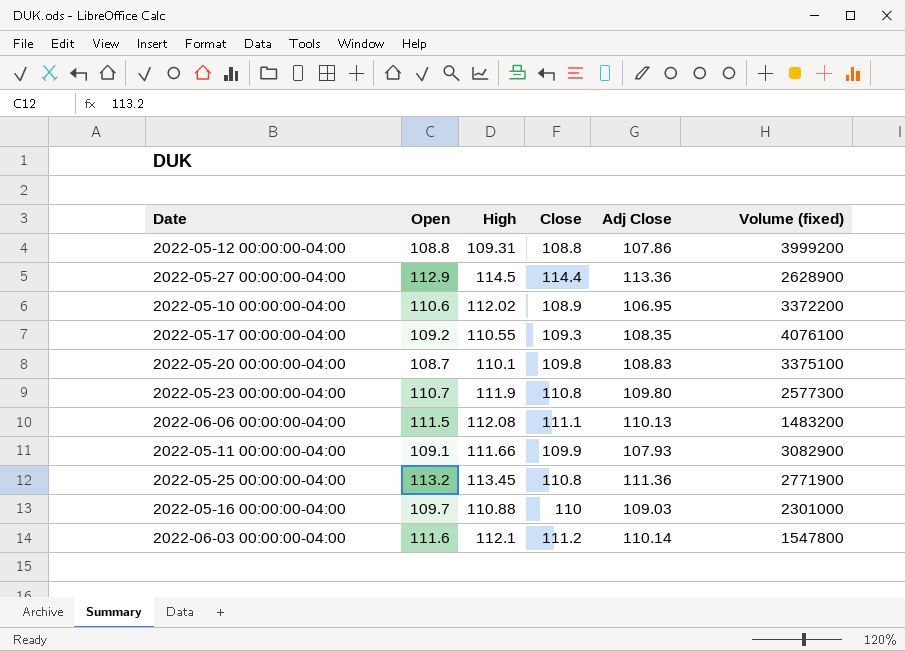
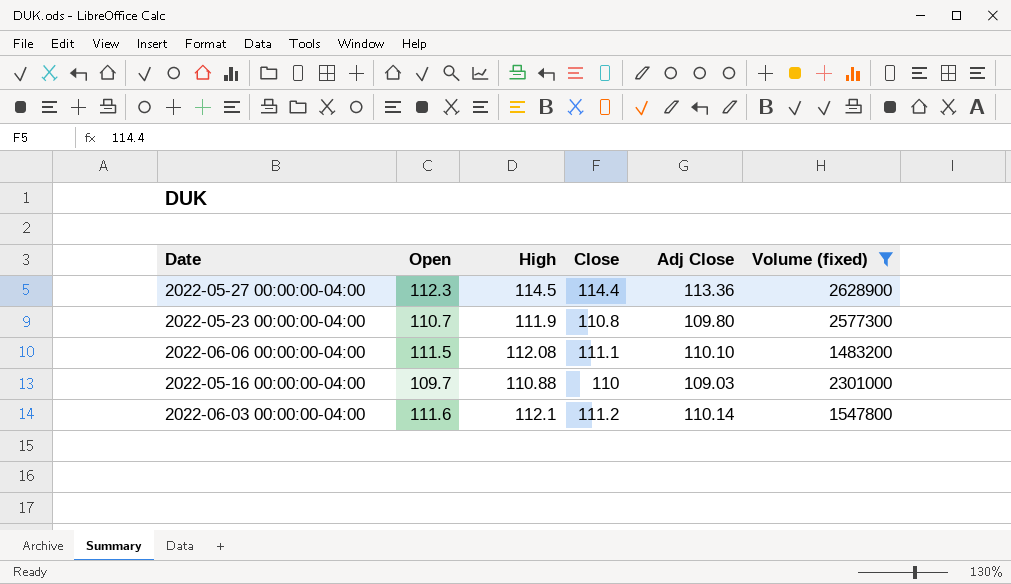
filter: none -> Volume (fixed) <= 2628900
2022-05-27 00:00:00-04:00 | Open: 112.9 -> 112.3
2022-06-06 00:00:00-04:00 | Adj Close: 110.13 -> 110.10

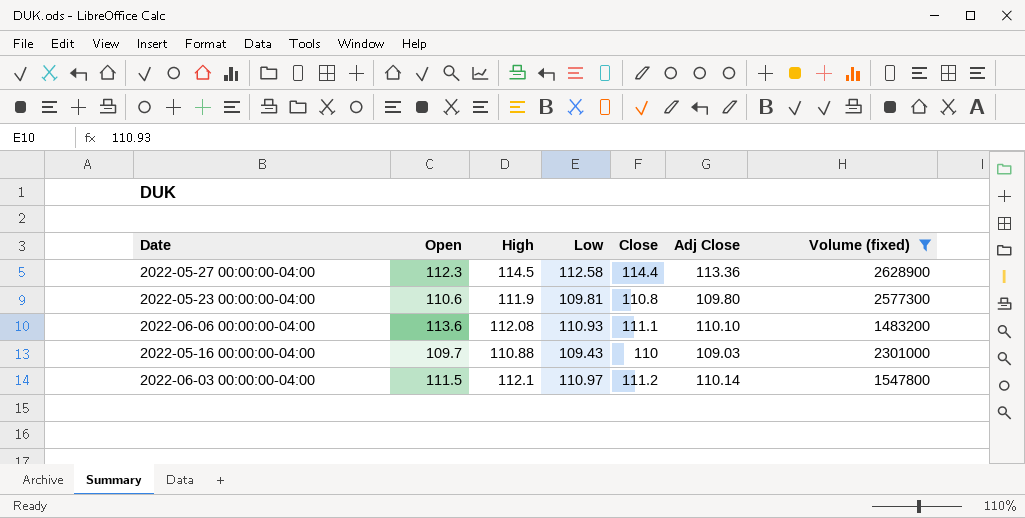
column Low | position: none -> 4
2022-05-23 00:00:00-04:00 | Open: 110.7 -> 110.6
2022-06-06 00:00:00-04:00 | Open: 111.5 -> 113.6
2022-06-03 00:00:00-04:00 | Open: 111.6 -> 111.5

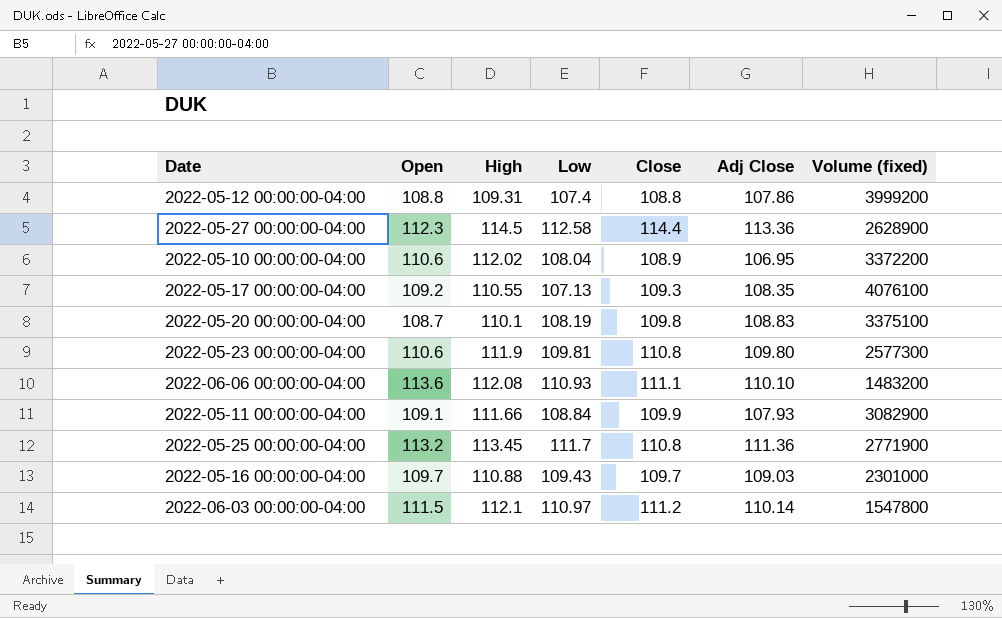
filter: Volume (fixed) <= 2628900 -> none
2022-05-16 00:00:00-04:00 | Close: 110 -> 109.7

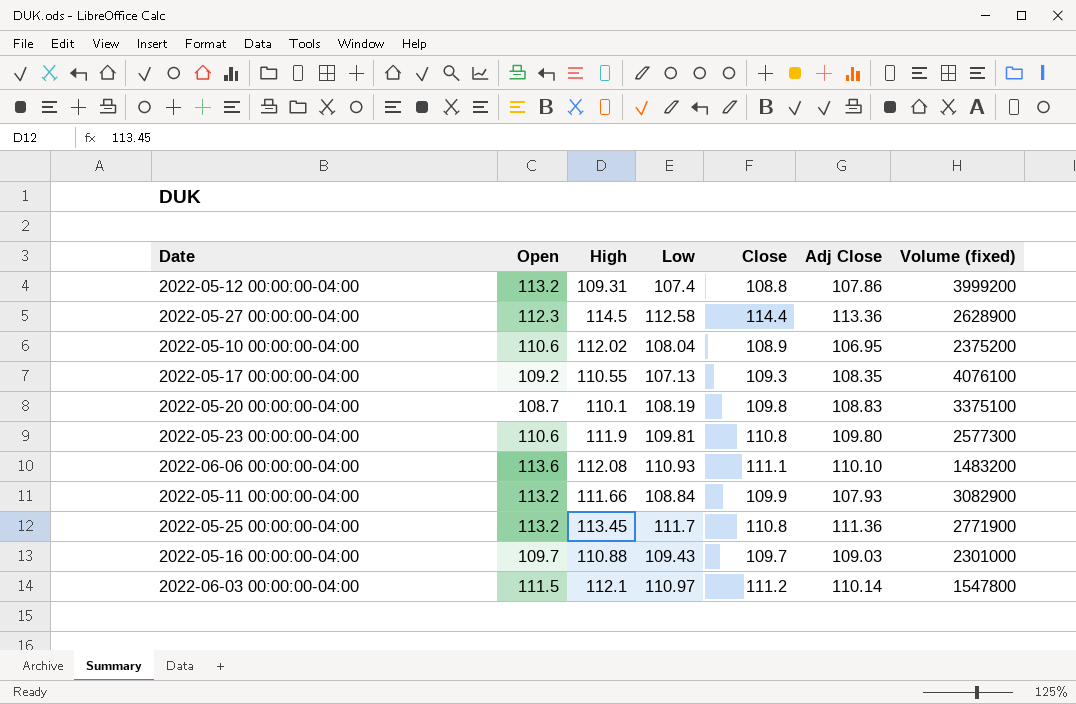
2022-05-12 00:00:00-04:00 | Open: 108.8 -> 113.2
2022-05-10 00:00:00-04:00 | Volume (fixed): 3372200 -> 2375200
2022-05-11 00:00:00-04:00 | Open: 109.1 -> 113.2

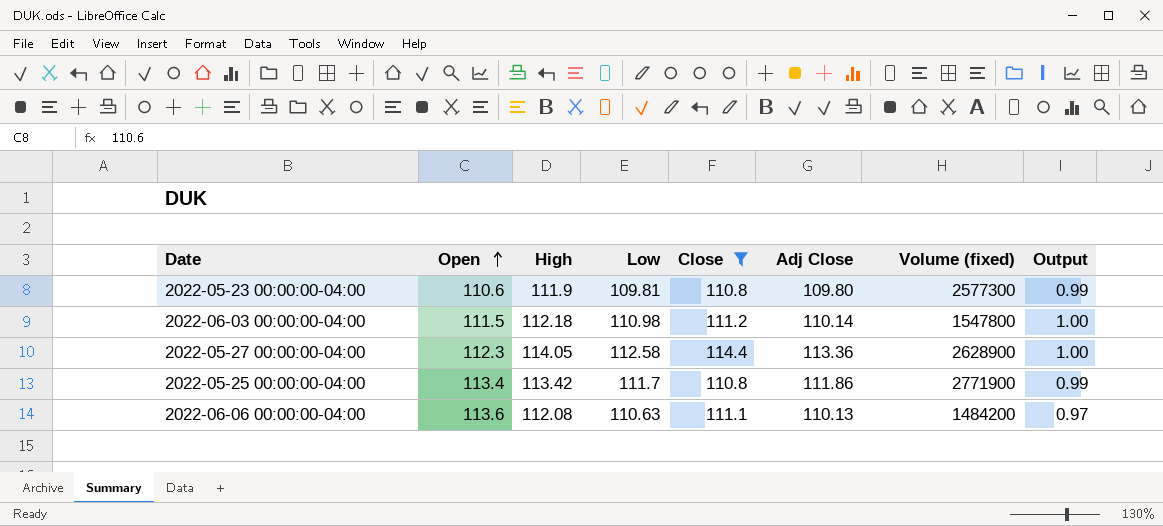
filter: none -> Close >= 110.8
row order: none -> Open ascending
column Output | formula: none -> [Low] / [Open]
2022-06-03 00:00:00-04:00 | High: 112.1 -> 112.18
2022-06-03 00:00:00-04:00 | Low: 110.97 -> 110.98
2022-05-27 00:00:00-04:00 | High: 114.5 -> 114.05
2022-05-25 00:00:00-04:00 | Open: 113.2 -> 113.4
2022-05-25 00:00:00-04:00 | High: 113.45 -> 113.42
2022-05-25 00:00:00-04:00 | Adj Close: 111.36 -> 111.86
2022-06-06 00:00:00-04:00 | Low: 110.93 -> 110.63
2022-06-06 00:00:00-04:00 | Adj Close: 110.10 -> 110.13
2022-06-06 00:00:00-04:00 | Volume (fixed): 1483200 -> 1484200

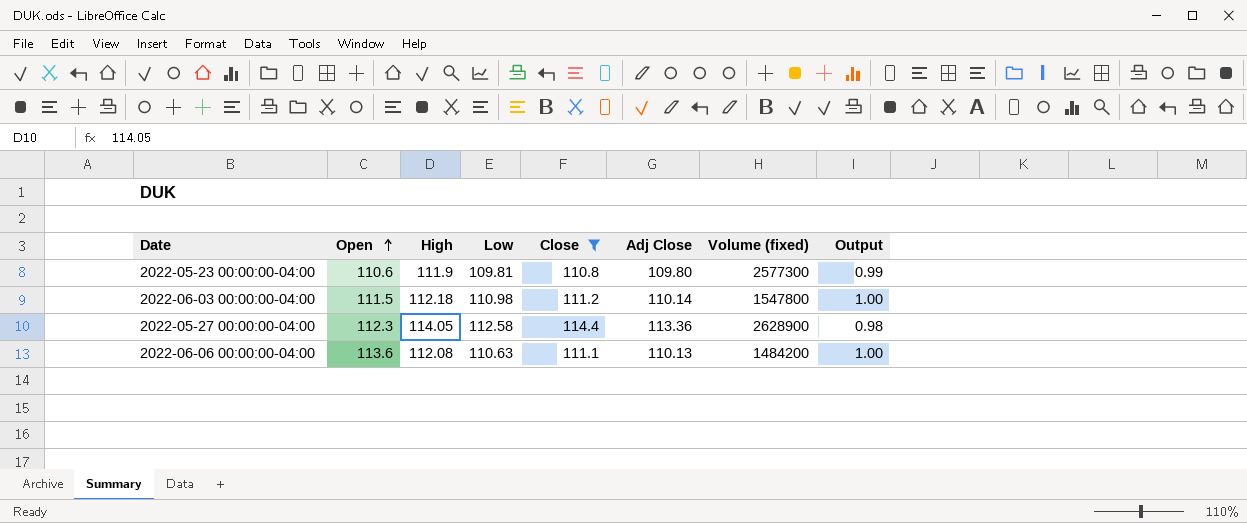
column Output | formula: [Low] / [Open] -> [Low] / [Close]
row 2022-05-25 00:00:00-04:00: 113.4 | 113.42 | 111.7 | 110.8 | 111.86 | 2771900 | 0.99 -> none

